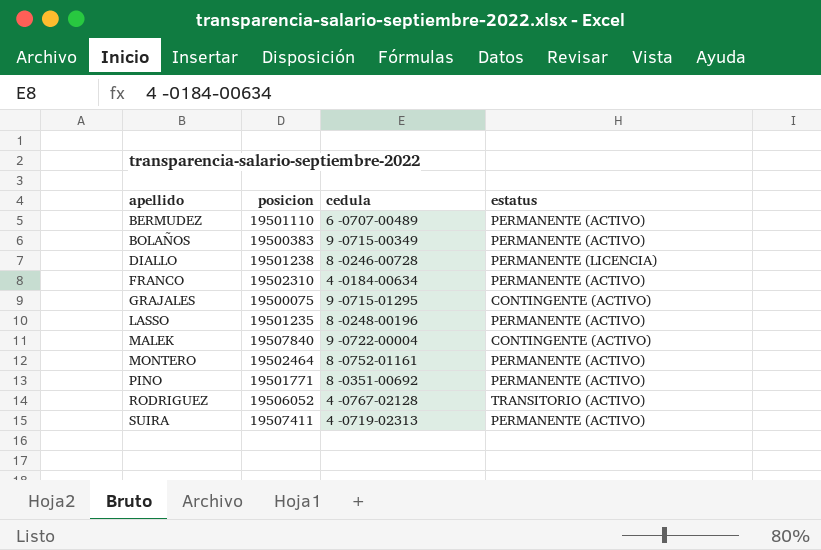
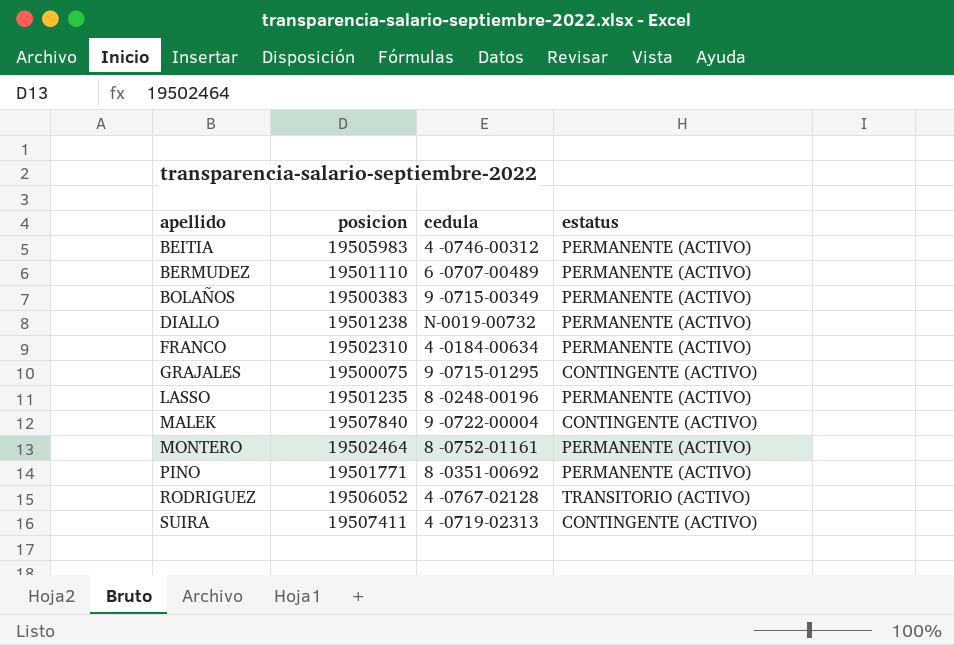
row BEITIA: none -> 19505983 | 4 -0746-00312 | PERMANENTE (ACTIVO)
DIALLO | cedula: 8 -0246-00728 -> N-0019-00732
DIALLO | estatus: PERMANENTE (LICENCIA) -> PERMANENTE (ACTIVO)
SUIRA | estatus: PERMANENTE (ACTIVO) -> CONTINGENTE (ACTIVO)

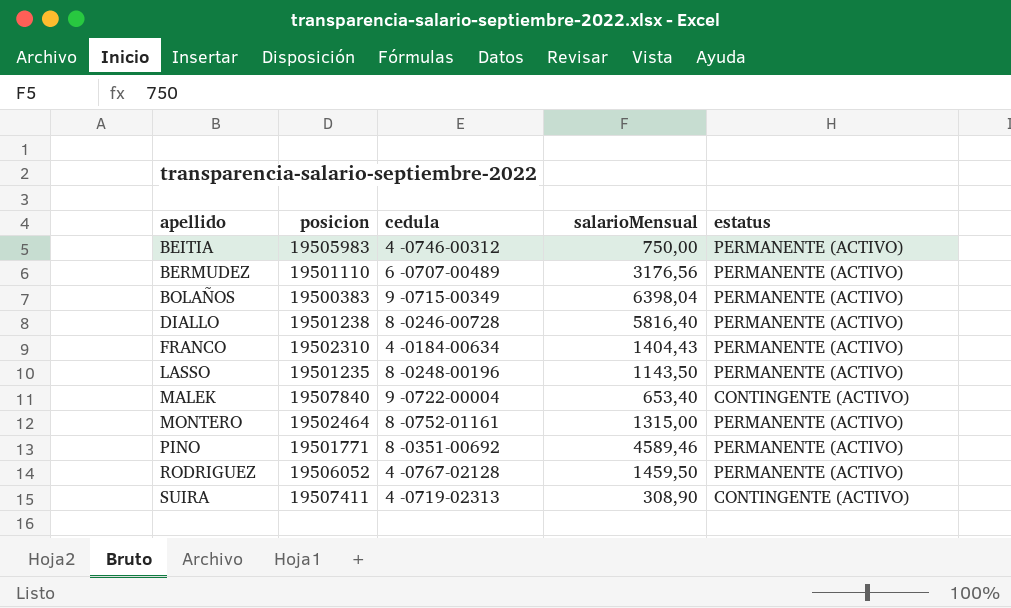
column salarioMensual | position: none -> 4
row GRAJALES: 19500075 | 9 -0715-01295 | CONTINGENTE (ACTIVO) -> none
DIALLO | cedula: N-0019-00732 -> 8 -0246-00728
RODRIGUEZ | estatus: TRANSITORIO (ACTIVO) -> PERMANENTE (ACTIVO)

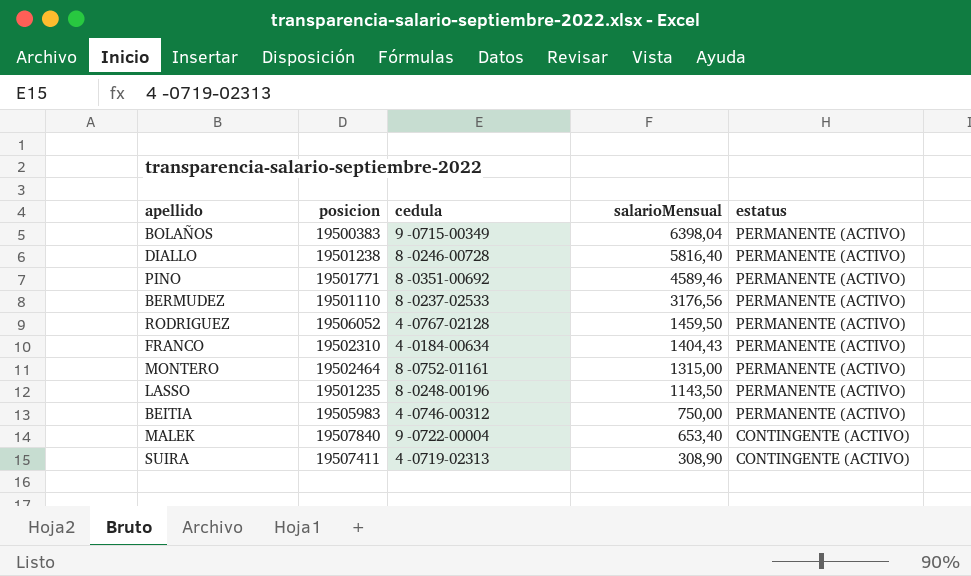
row order: apellido ascending -> salarioMensual descending
BERMUDEZ | cedula: 6 -0707-00489 -> 8 -0237-02533

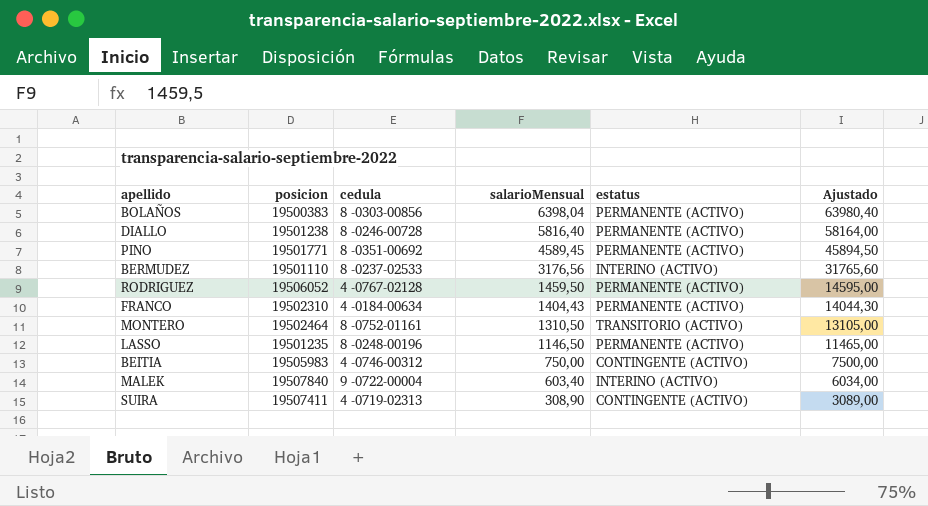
column Ajustado | formula: none -> [salarioMensual] * 10
BOLAÑOS | cedula: 9 -0715-00349 -> 8 -0303-00856
PINO | salarioMensual: 4589,46 -> 4589,45
BERMUDEZ | estatus: PERMANENTE (ACTIVO) -> INTERINO (ACTIVO)
MONTERO | salarioMensual: 1315,00 -> 1310,50
MONTERO | estatus: PERMANENTE (ACTIVO) -> TRANSITORIO (ACTIVO)
LASSO | salarioMensual: 1143,50 -> 1146,50
BEITIA | estatus: PERMANENTE (ACTIVO) -> CONTINGENTE (ACTIVO)
MALEK | salarioMensual: 653,40 -> 603,40
MALEK | estatus: CONTINGENTE (ACTIVO) -> INTERINO (ACTIVO)

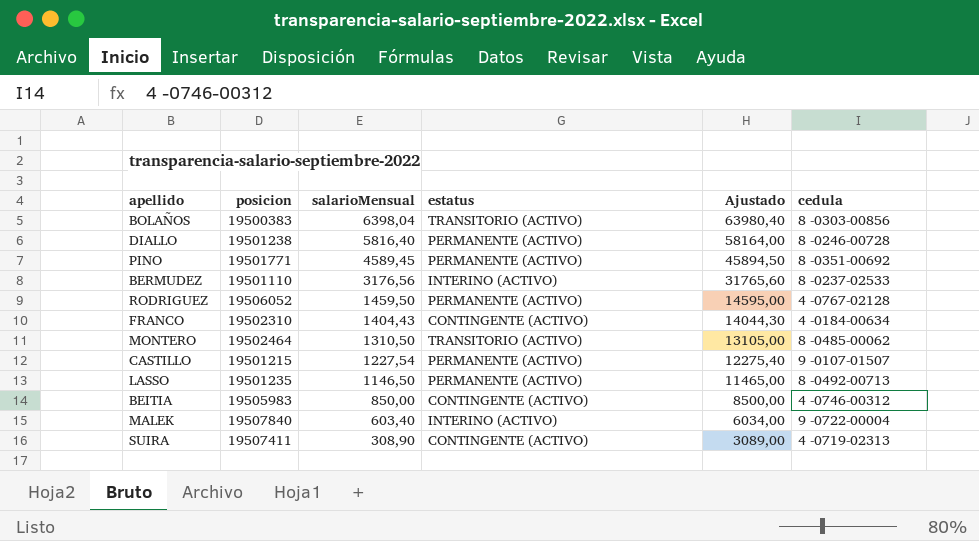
column cedula | position: 3 -> 6
BOLAÑOS | estatus: PERMANENTE (ACTIVO) -> TRANSITORIO (ACTIVO)
FRANCO | estatus: PERMANENTE (ACTIVO) -> CONTINGENTE (ACTIVO)
MONTERO | cedula: 8 -0752-01161 -> 8 -0485-00062
row CASTILLO: none -> 19501215 | 1227,54 | PERMANENTE (ACTIVO) | 12275,40 | 9 -0107-01507
LASSO | cedula: 8 -0248-00196 -> 8 -0492-00713
BEITIA | salarioMensual: 750,00 -> 850,00
BEITIA | Ajustado: 7500,00 -> 8500,00

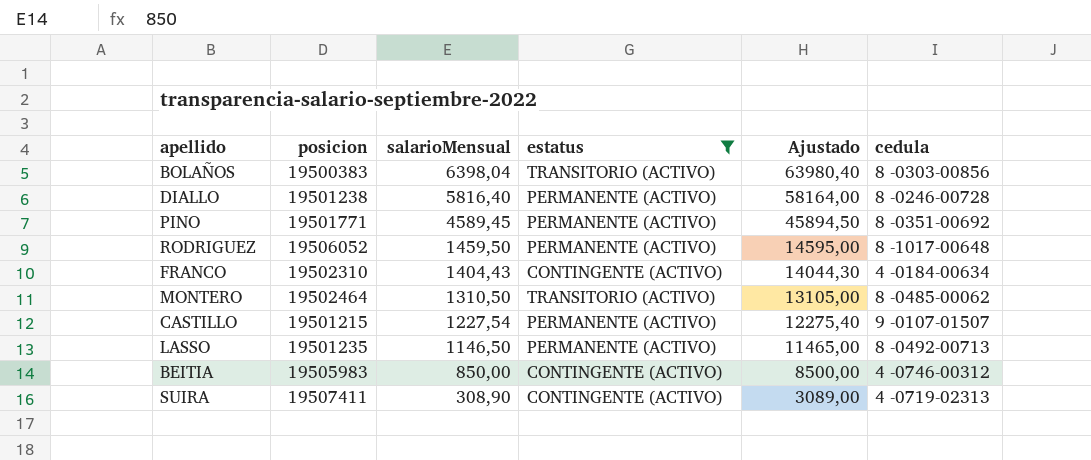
filter: none -> estatus != INTERINO (ACTIVO)
RODRIGUEZ | cedula: 4 -0767-02128 -> 8 -1017-00648

